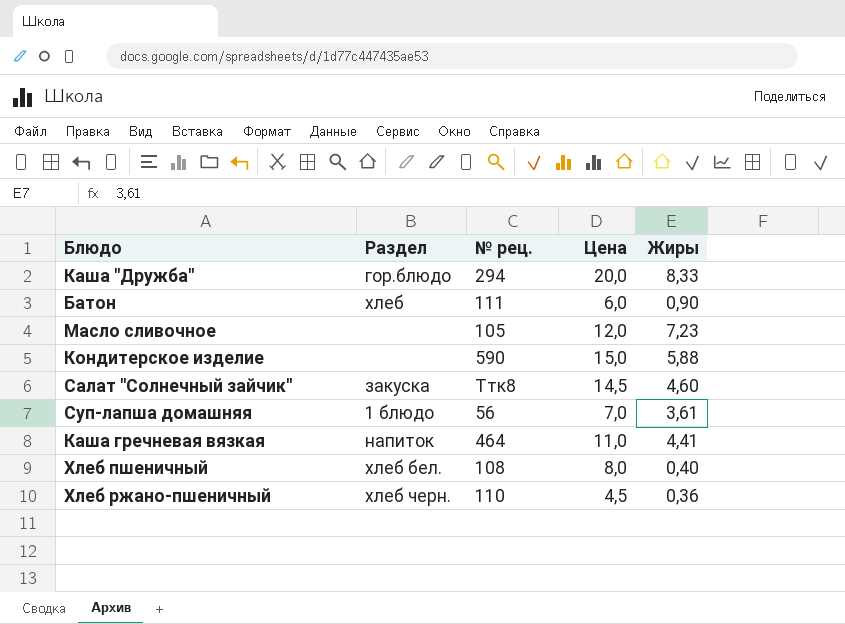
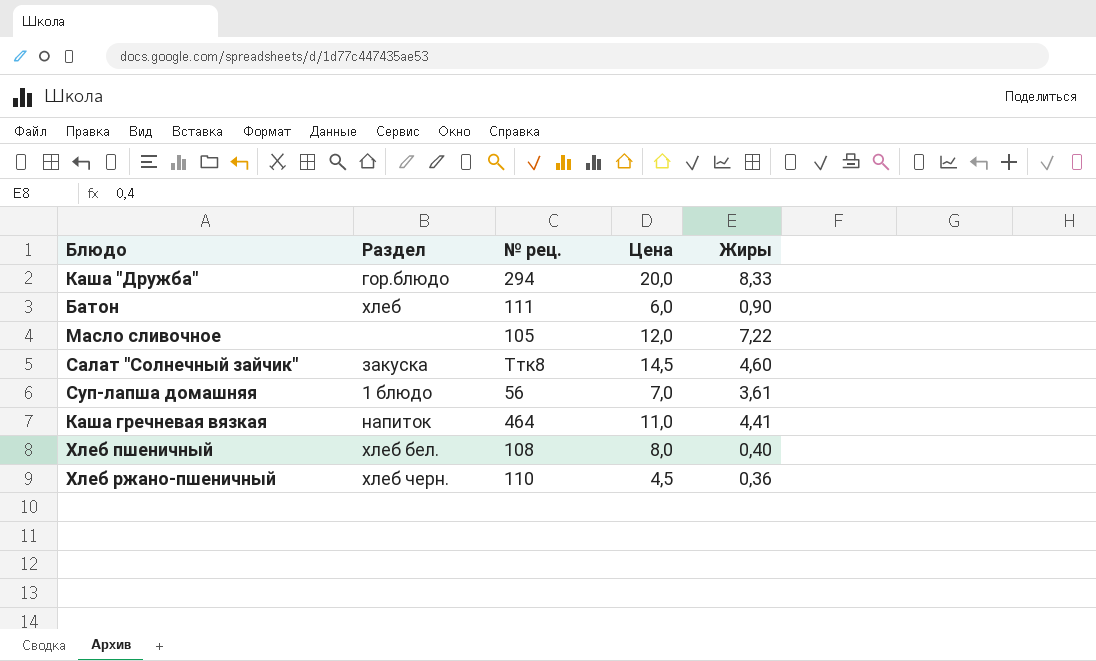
row Кондитерское изделие: none | 590 | 15,0 | 5,88 -> none
Масло сливочное | Жиры: 7,23 -> 7,22

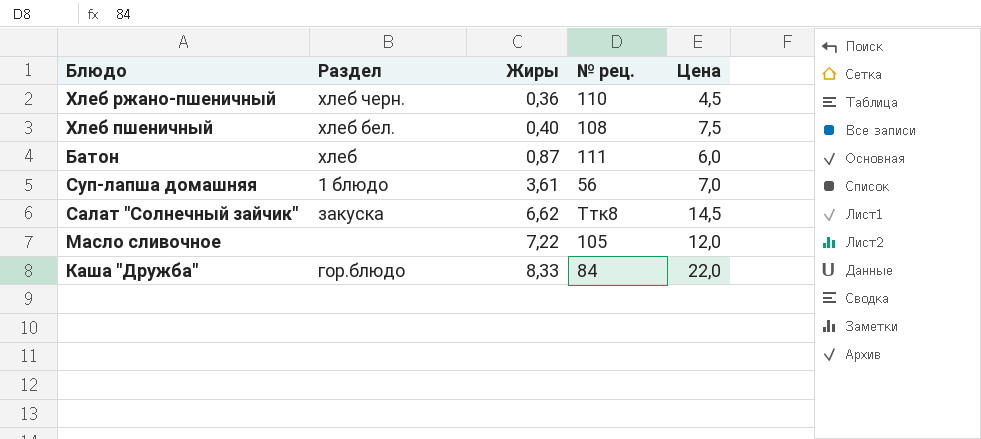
row order: none -> Жиры ascending
column Жиры | position: 5 -> 3
row Каша гречневая вязкая: напиток | 464 | 11,0 | 4,41 -> none
Хлеб пшеничный | Цена: 8,0 -> 7,5
Батон | Жиры: 0,90 -> 0,87
Салат "Солнечный зайчик" | Жиры: 4,60 -> 6,62
Каша "Дружба" | № рец.: 294 -> 84
Каша "Дружба" | Цена: 20,0 -> 22,0

